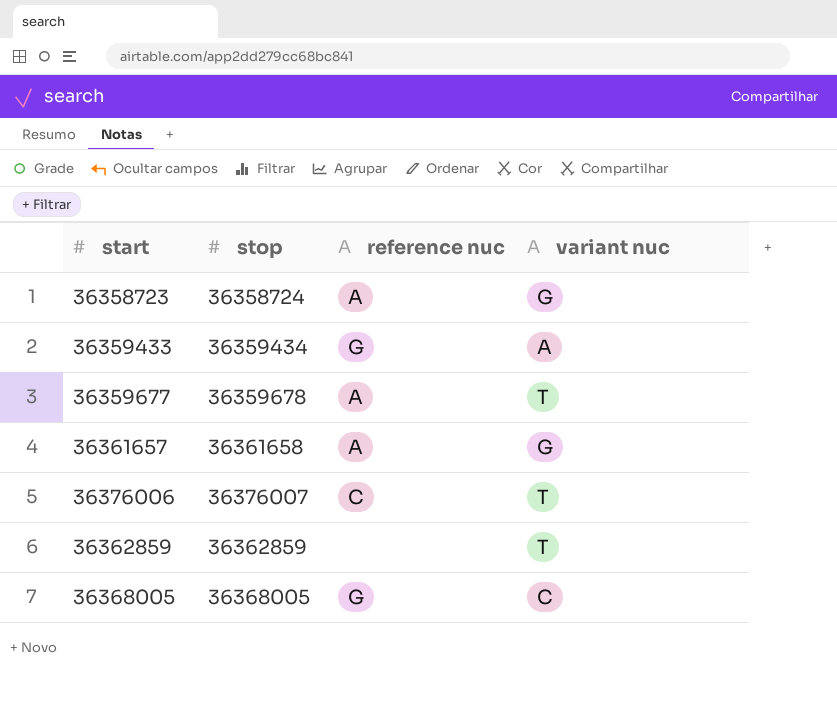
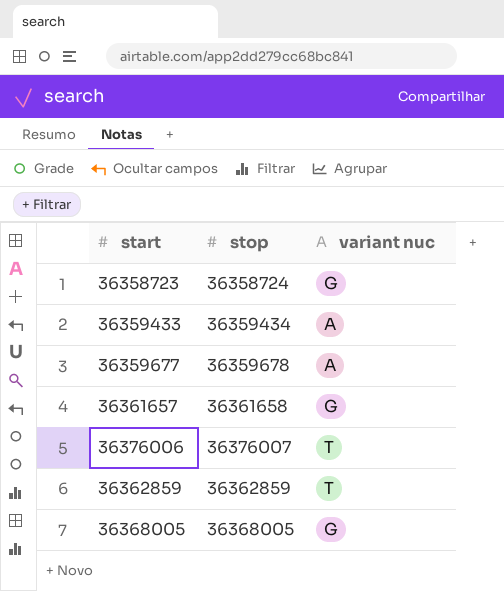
column reference nuc | position: 3 -> none
36359677 | variant nuc: T -> A
36368005 | variant nuc: C -> G

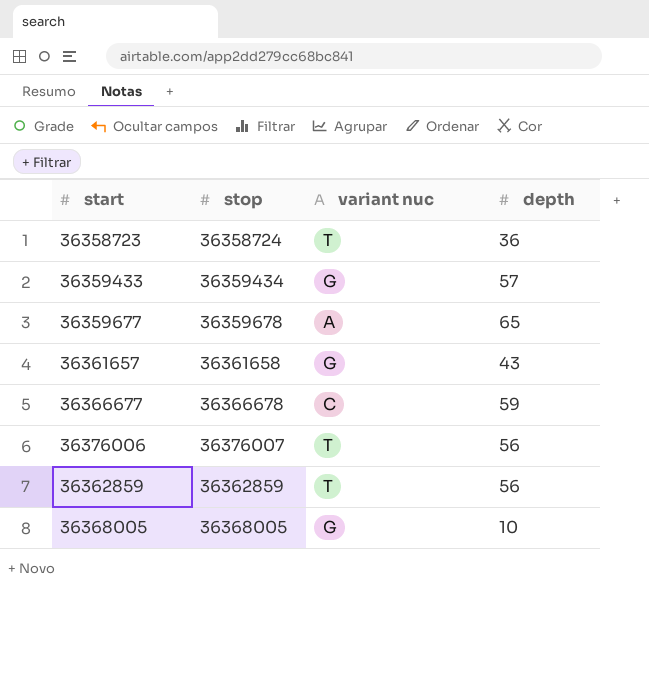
column depth | position: none -> 4
36358723 | variant nuc: G -> T
36359433 | variant nuc: A -> G
row 36366677: none -> 36366678 | C | 59

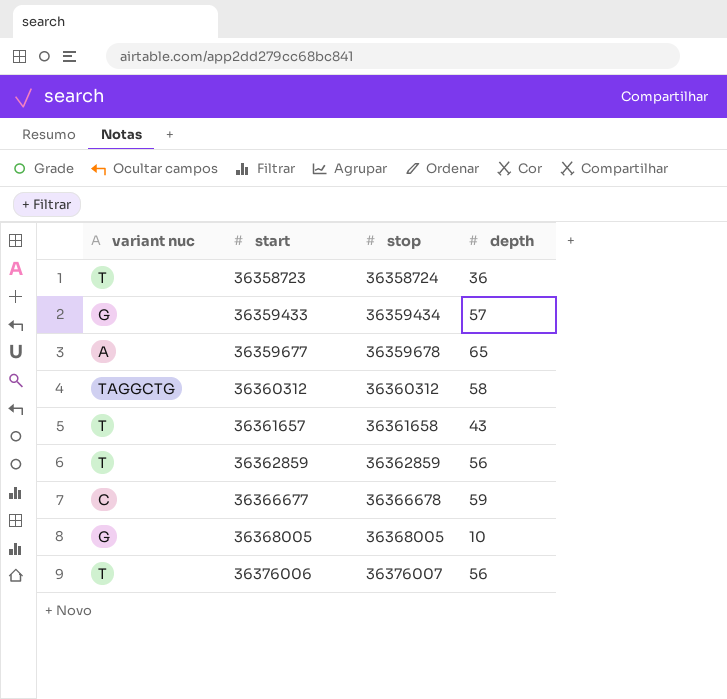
row order: none -> start ascending
column variant nuc | position: 3 -> 1
row 36360312: none -> TAGGCTG | 36360312 | 58
36361657 | variant nuc: G -> T

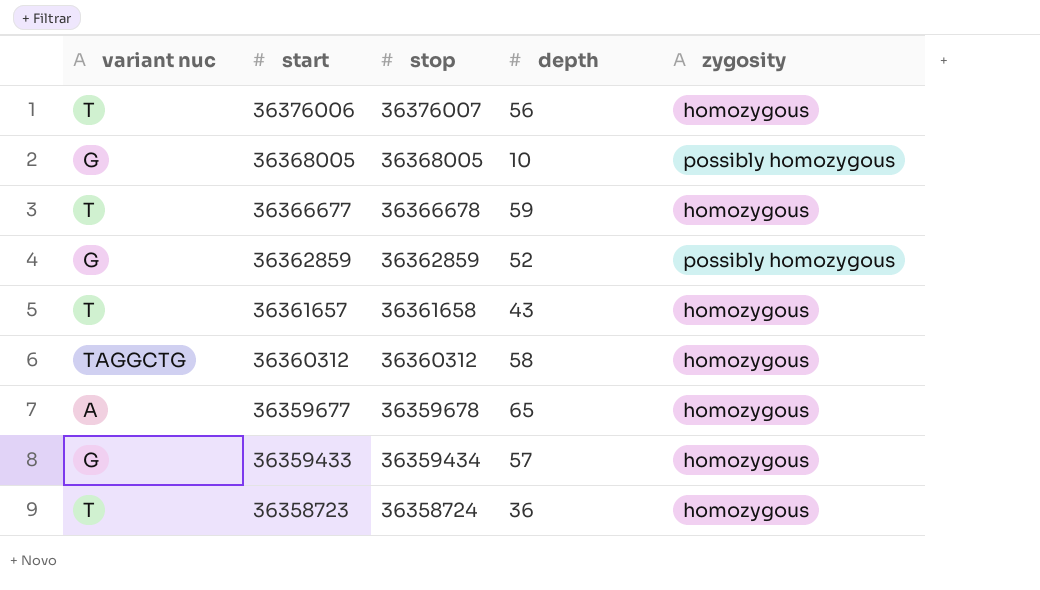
row order: start ascending -> start descending
column zygosity | position: none -> 5
36366677 | variant nuc: C -> T
36362859 | variant nuc: T -> G
36362859 | depth: 56 -> 52

